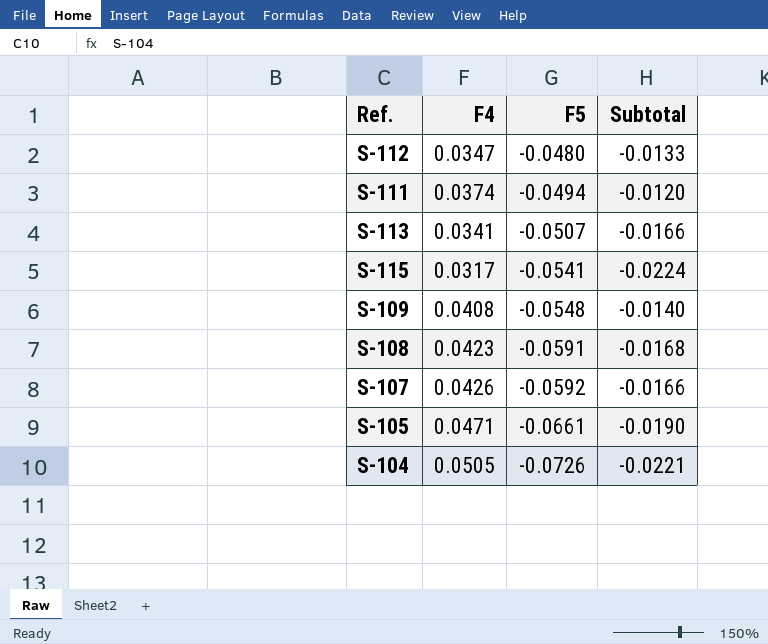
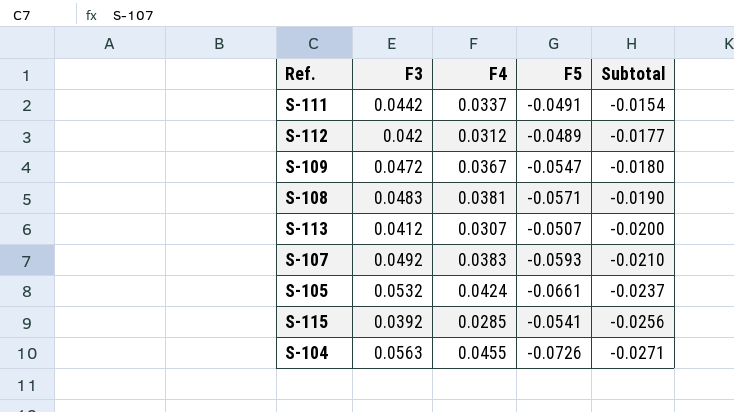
row order: F5 descending -> Subtotal descending
column F3 | position: none -> 2
S-111 | F4: 0.0374 -> 0.0337
S-111 | F5: -0.0494 -> -0.0491
S-111 | Subtotal: -0.0120 -> -0.0154
S-112 | F4: 0.0347 -> 0.0312
S-112 | F5: -0.0480 -> -0.0489
S-112 | Subtotal: -0.0133 -> -0.0177
S-109 | F4: 0.0408 -> 0.0367
S-109 | F5: -0.0548 -> -0.0547
S-109 | Subtotal: -0.0140 -> -0.0180
S-108 | F4: 0.0423 -> 0.0381
S-108 | F5: -0.0591 -> -0.0571
S-108 | Subtotal: -0.0168 -> -0.0190
S-113 | F4: 0.0341 -> 0.0307
S-113 | Subtotal: -0.0166 -> -0.0200
S-107 | F4: 0.0426 -> 0.0383
S-107 | F5: -0.0592 -> -0.0593
S-107 | Subtotal: -0.0166 -> -0.0210
S-105 | F4: 0.0471 -> 0.0424
S-105 | Subtotal: -0.0190 -> -0.0237
S-115 | F4: 0.0317 -> 0.0285
S-115 | Subtotal: -0.0224 -> -0.0256
S-104 | F4: 0.0505 -> 0.0455
S-104 | Subtotal: -0.0221 -> -0.0271

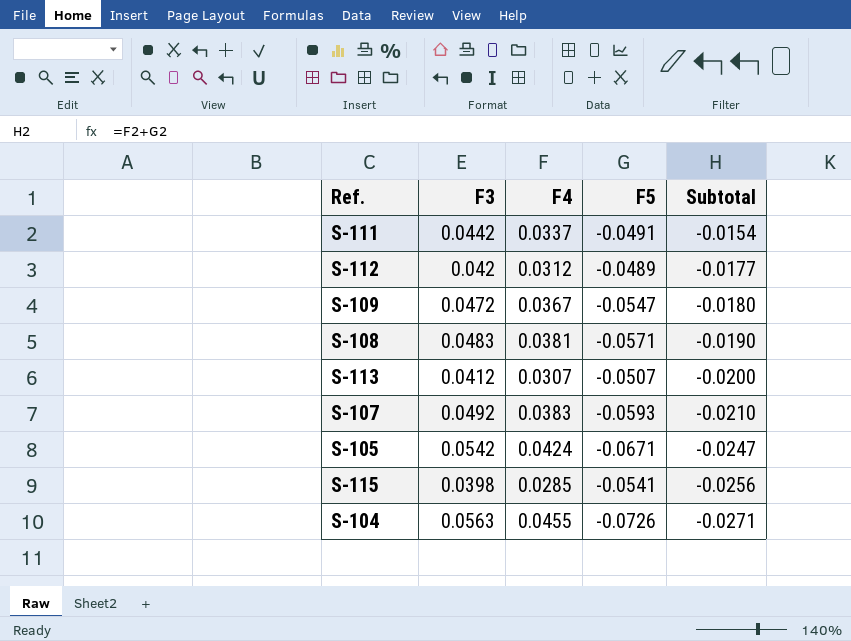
S-105 | F3: 0.0532 -> 0.0542
S-105 | F5: -0.0661 -> -0.0671
S-105 | Subtotal: -0.0237 -> -0.0247
S-115 | F3: 0.0392 -> 0.0398

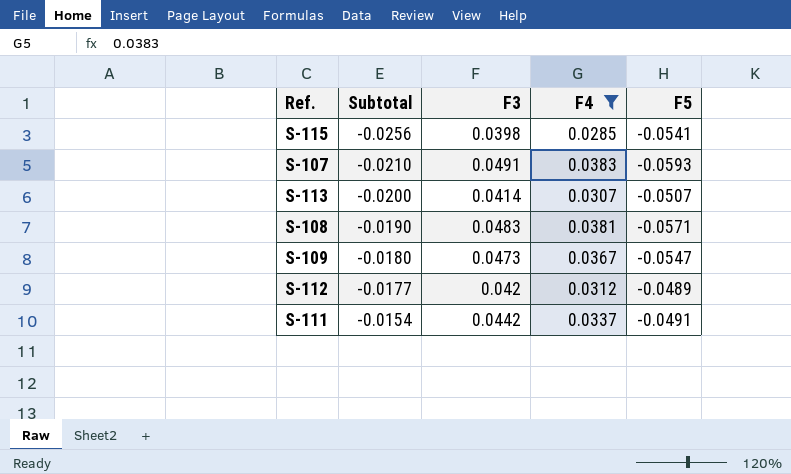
filter: none -> F4 <= 0.0383
row order: Subtotal descending -> Subtotal ascending
column Subtotal | position: 5 -> 2
S-107 | F3: 0.0492 -> 0.0491
S-113 | F3: 0.0412 -> 0.0414
S-109 | F3: 0.0472 -> 0.0473

